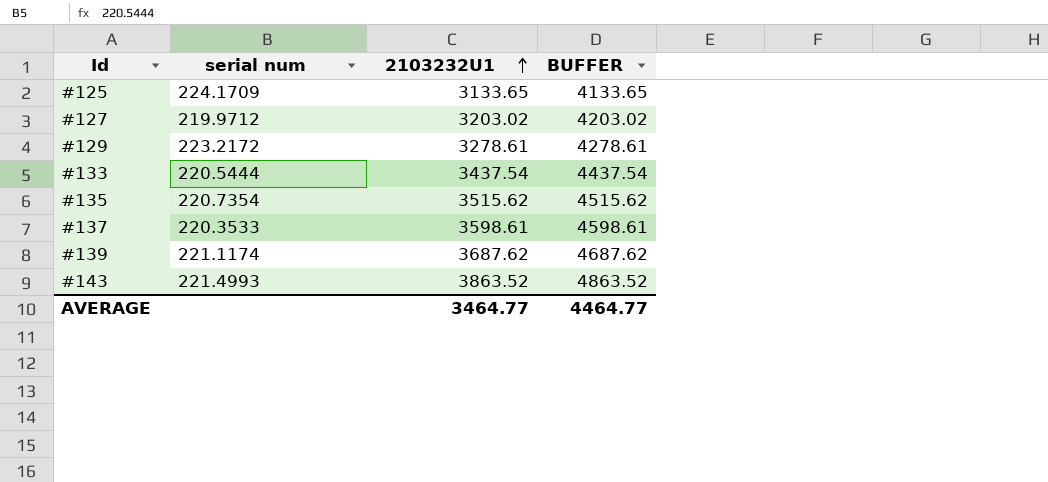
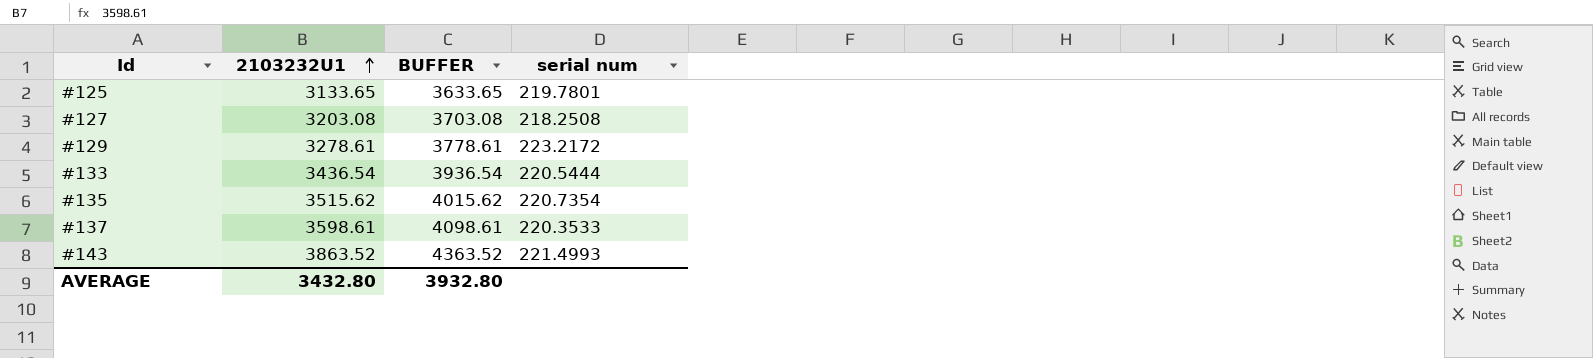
column BUFFER | formula: [2103232U1] + 1000 -> [2103232U1] + 500
column serial num | position: 2 -> 4
row #139: 221.1174 | 3687.62 | 4687.62 -> none
#125 | serial num: 224.1709 -> 219.7801
#127 | 2103232U1: 3203.02 -> 3203.08
#127 | serial num: 219.9712 -> 218.2508
#133 | 2103232U1: 3437.54 -> 3436.54
AVERAGE | 2103232U1: 3464.77 -> 3432.80
AVERAGE | BUFFER: 4464.77 -> 3932.80

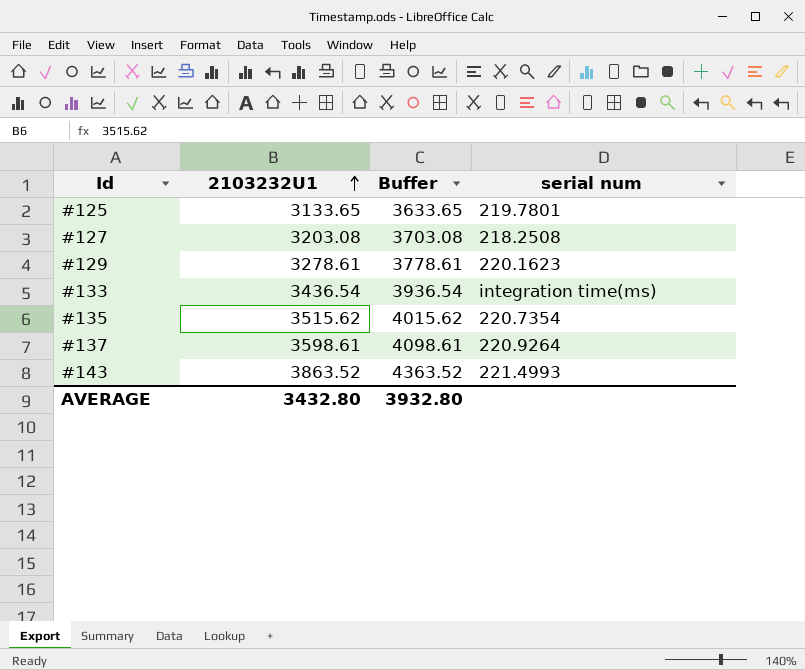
column name: BUFFER -> Buffer
#129 | serial num: 223.2172 -> 220.1623
#133 | serial num: 220.5444 -> integration time(ms)
#137 | serial num: 220.3533 -> 220.9264

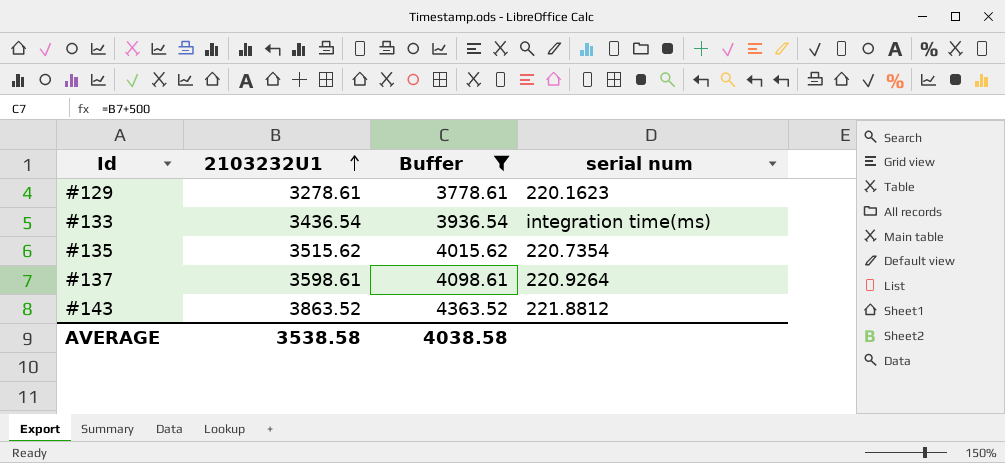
filter: none -> Buffer >= 3778.61
#143 | serial num: 221.4993 -> 221.8812
AVERAGE | 2103232U1: 3432.80 -> 3538.58
AVERAGE | Buffer: 3932.80 -> 4038.58

